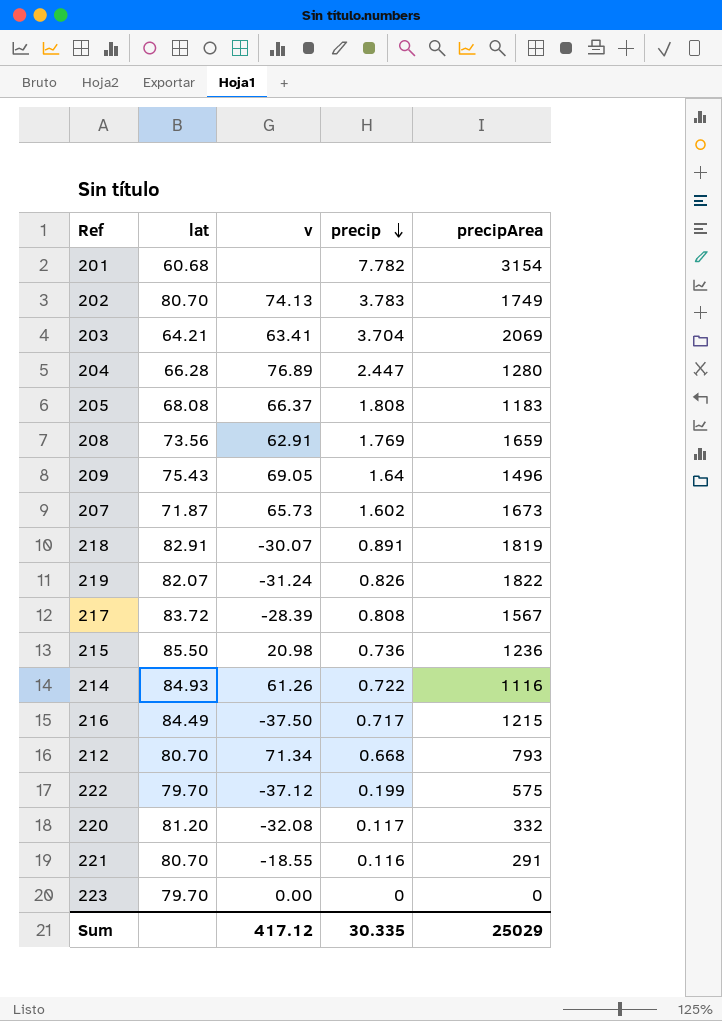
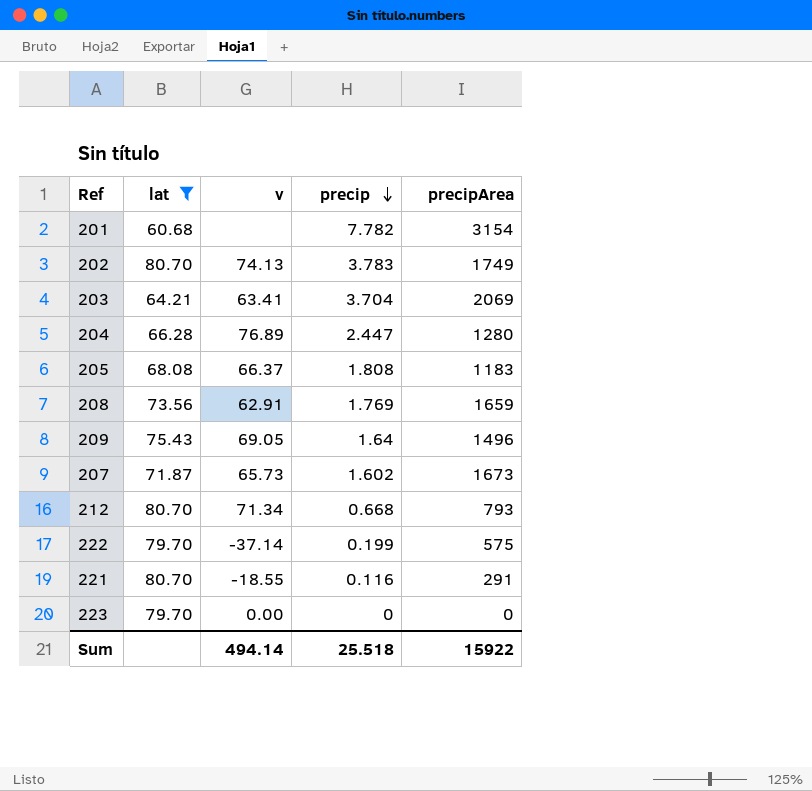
filter: none -> lat <= 80.70
222 | v: -37.12 -> -37.14
Sum | v: 417.12 -> 494.14
Sum | precip: 30.335 -> 25.518
Sum | precipArea: 25029 -> 15922

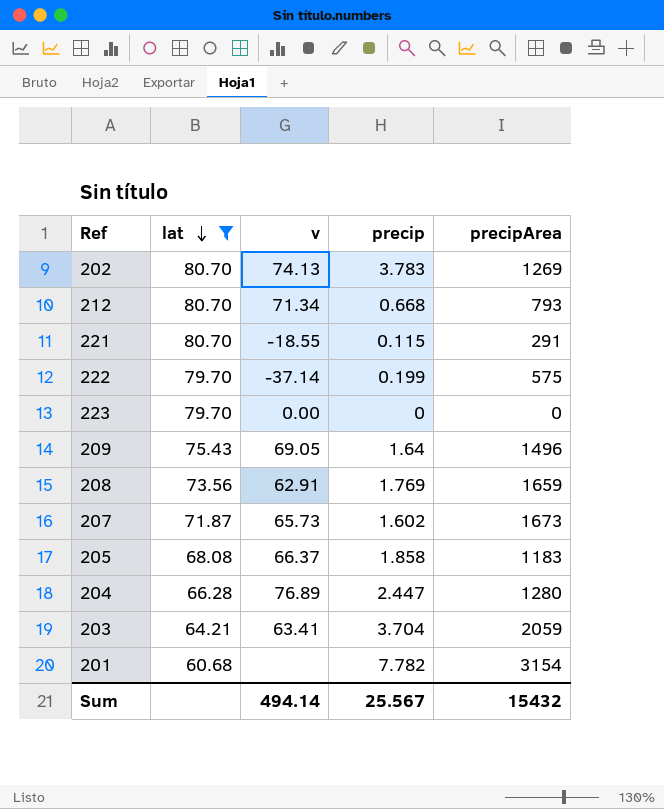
row order: precip descending -> lat descending
202 | precipArea: 1749 -> 1269
221 | precip: 0.116 -> 0.115
205 | precip: 1.808 -> 1.858
203 | precipArea: 2069 -> 2059
Sum | precip: 25.518 -> 25.567
Sum | precipArea: 15922 -> 15432

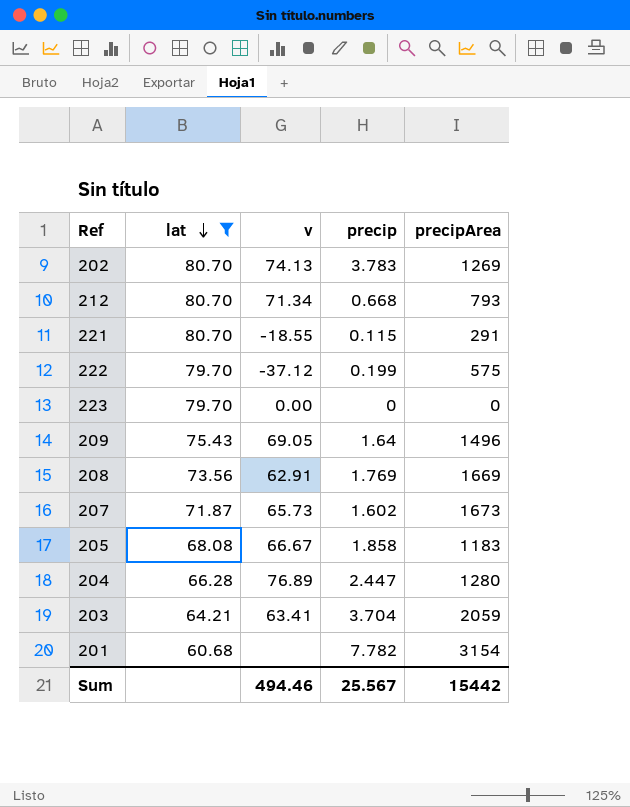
222 | v: -37.14 -> -37.12
208 | precipArea: 1659 -> 1669
205 | v: 66.37 -> 66.67
Sum | v: 494.14 -> 494.46
Sum | precipArea: 15432 -> 15442

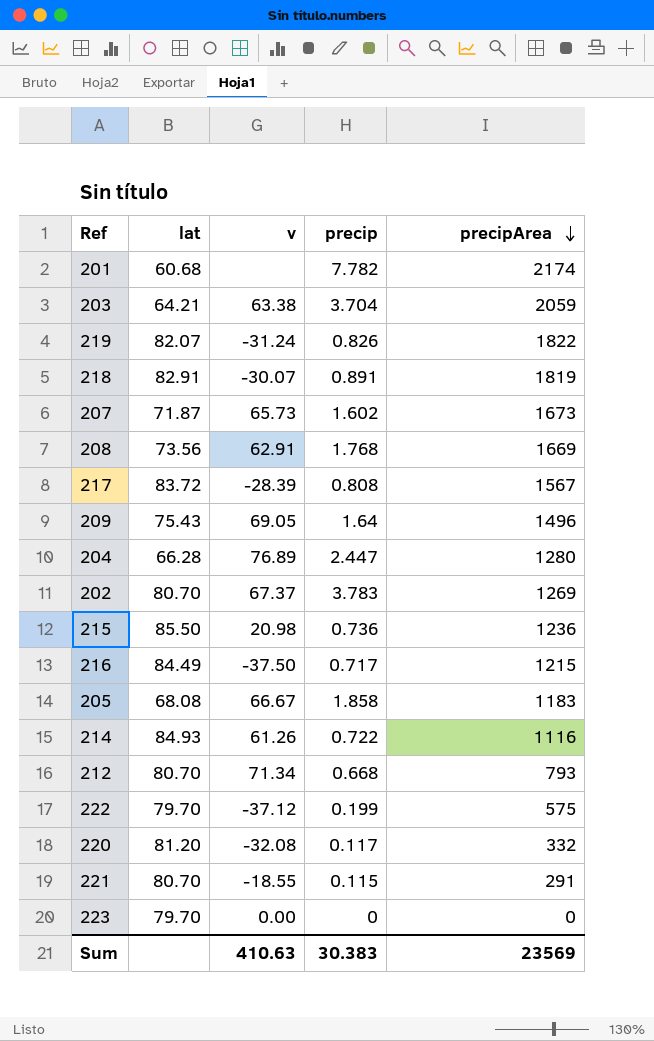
filter: lat <= 80.70 -> none
row order: lat descending -> precipArea descending
201 | precipArea: 3154 -> 2174
203 | v: 63.41 -> 63.38
208 | precip: 1.769 -> 1.768
202 | v: 74.13 -> 67.37
Sum | v: 494.46 -> 410.63
Sum | precip: 25.567 -> 30.383
Sum | precipArea: 15442 -> 23569

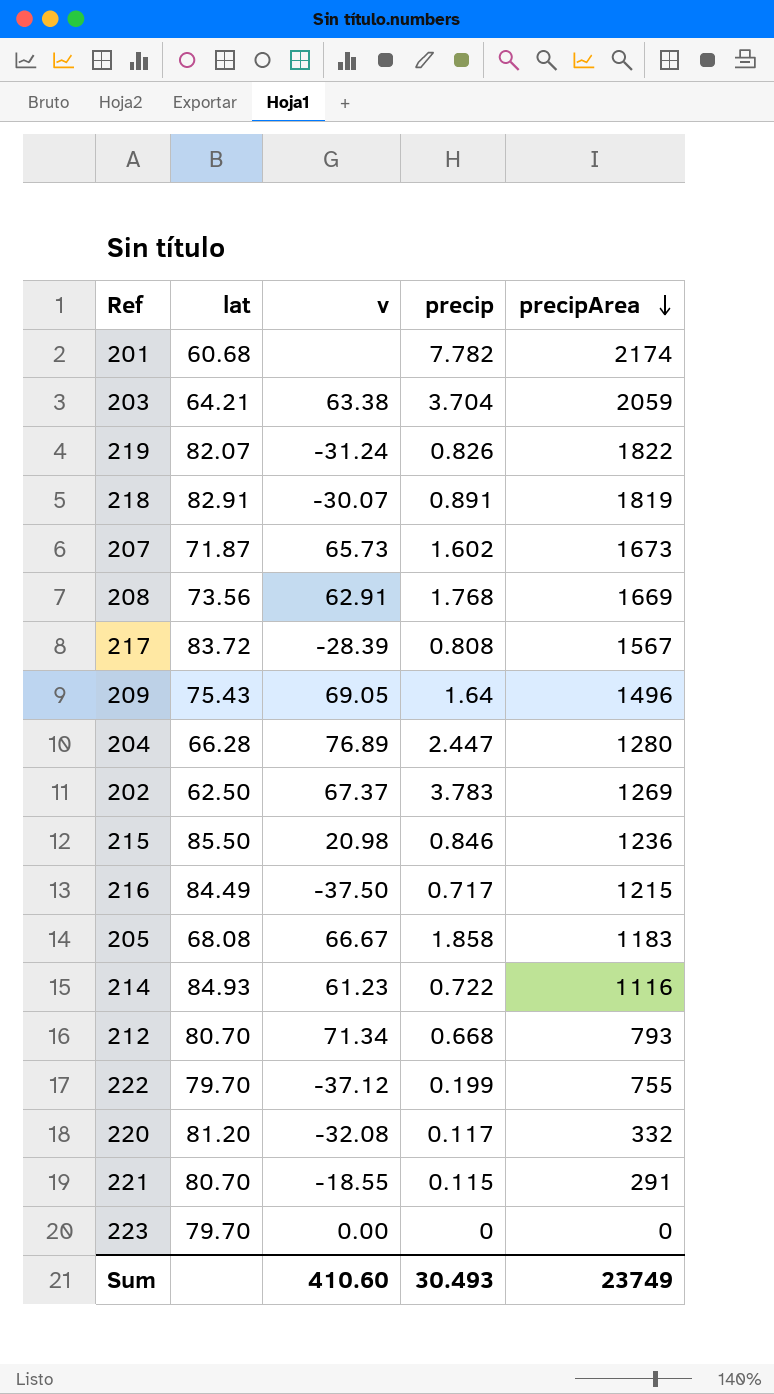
202 | lat: 80.70 -> 62.50
215 | precip: 0.736 -> 0.846
214 | v: 61.26 -> 61.23
222 | precipArea: 575 -> 755
Sum | v: 410.63 -> 410.60
Sum | precip: 30.383 -> 30.493
Sum | precipArea: 23569 -> 23749

